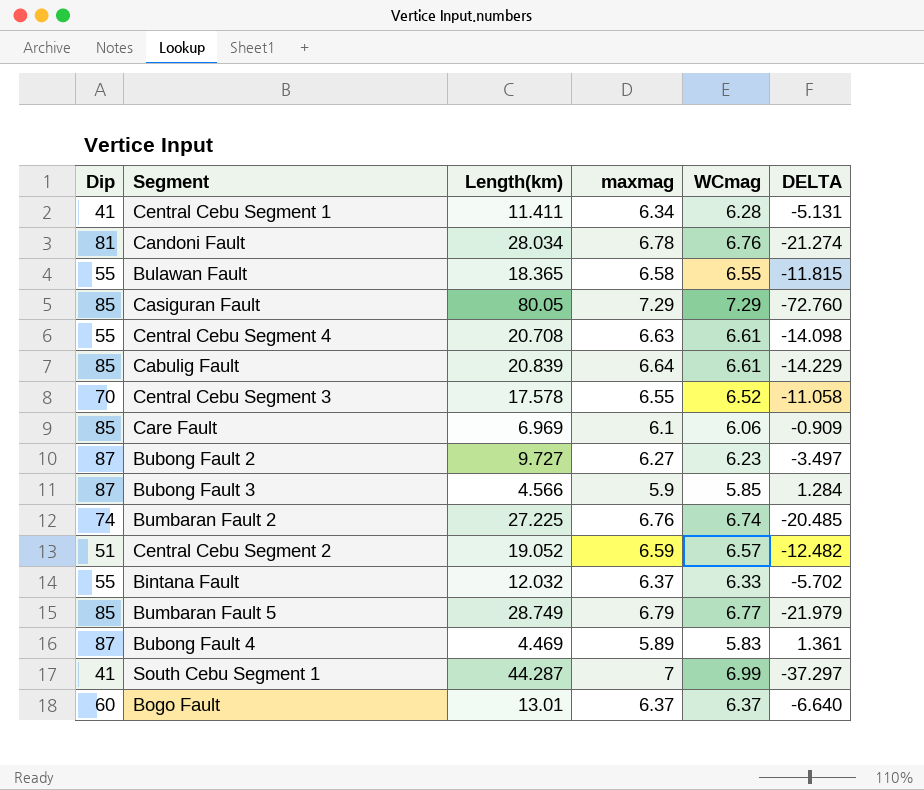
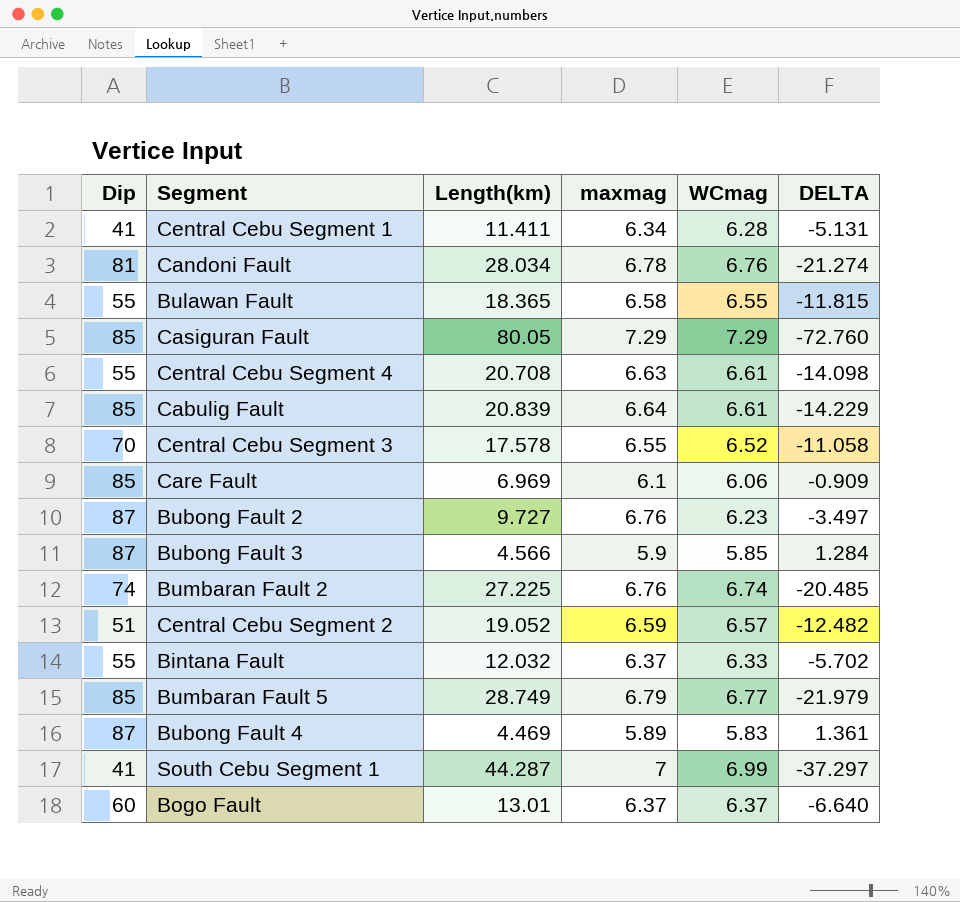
Bubong Fault 2 | maxmag: 6.27 -> 6.76

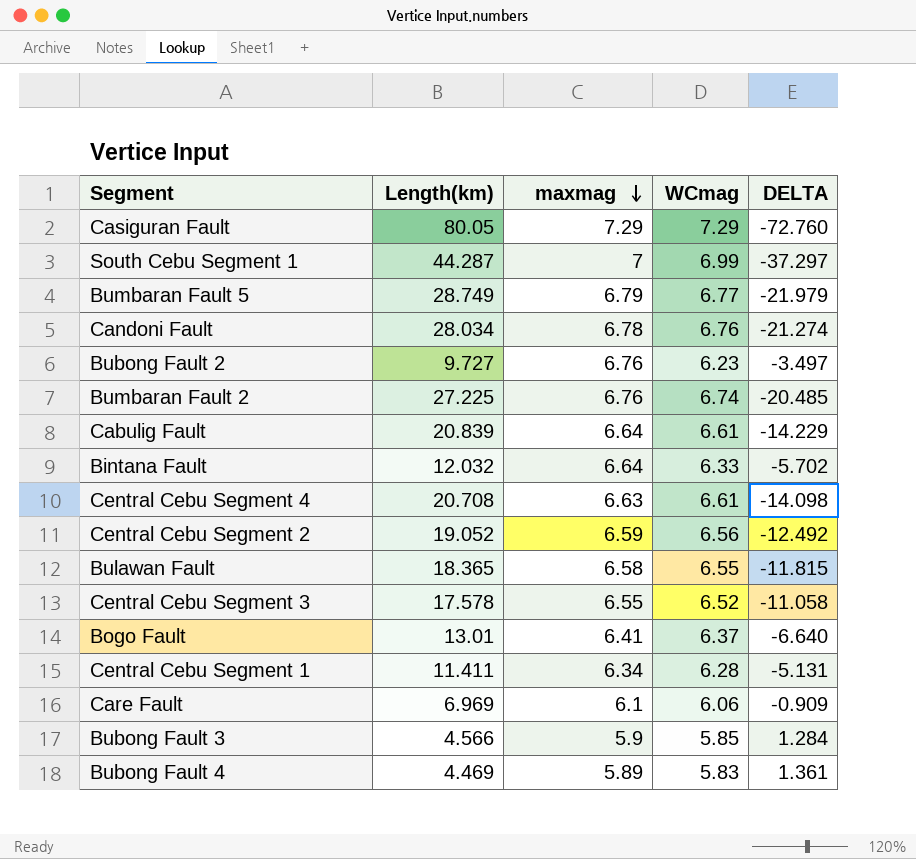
row order: none -> maxmag descending
column Dip | position: 1 -> none
Bintana Fault | maxmag: 6.37 -> 6.64
Central Cebu Segment 2 | WCmag: 6.57 -> 6.56
Central Cebu Segment 2 | DELTA: -12.482 -> -12.492
Bogo Fault | maxmag: 6.37 -> 6.41

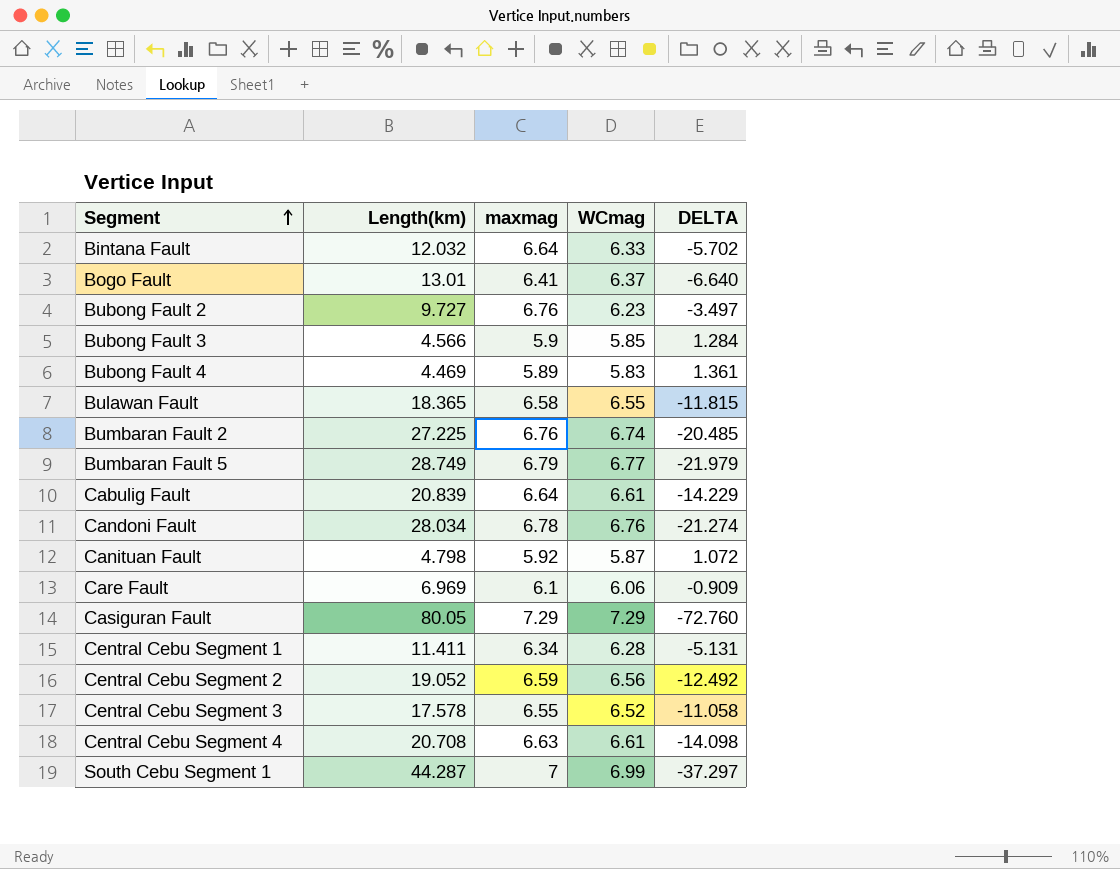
row order: maxmag descending -> Segment ascending
row Canituan Fault: none -> 4.798 | 5.92 | 5.87 | 1.072

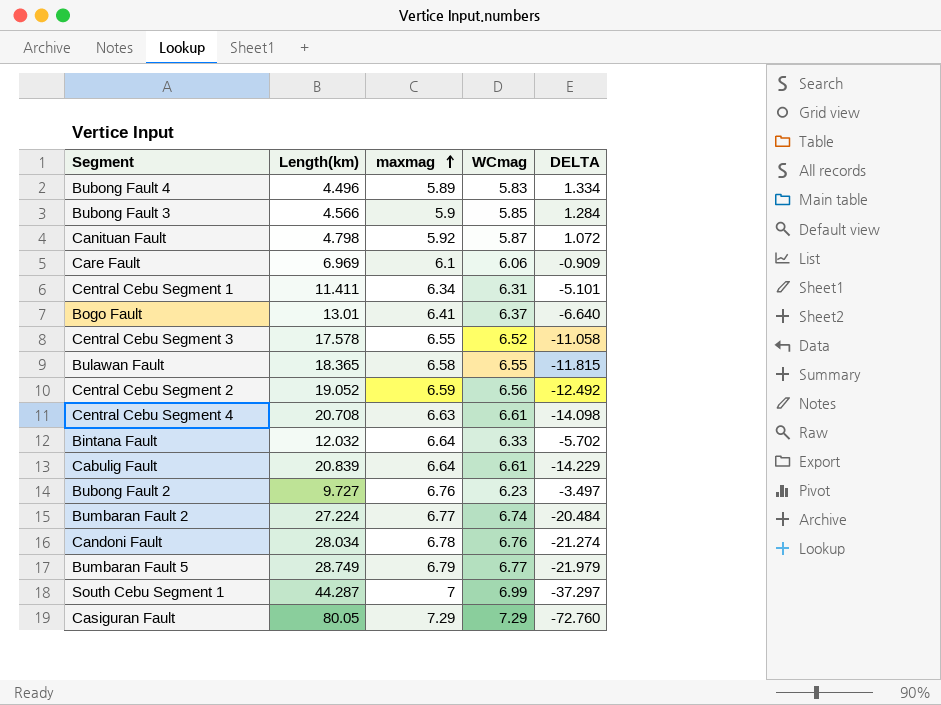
row order: Segment ascending -> maxmag ascending
Bubong Fault 4 | Length(km): 4.469 -> 4.496
Bubong Fault 4 | DELTA: 1.361 -> 1.334
Central Cebu Segment 1 | WCmag: 6.28 -> 6.31
Central Cebu Segment 1 | DELTA: -5.131 -> -5.101
Bumbaran Fault 2 | Length(km): 27.225 -> 27.224
Bumbaran Fault 2 | maxmag: 6.76 -> 6.77
Bumbaran Fault 2 | DELTA: -20.485 -> -20.484

